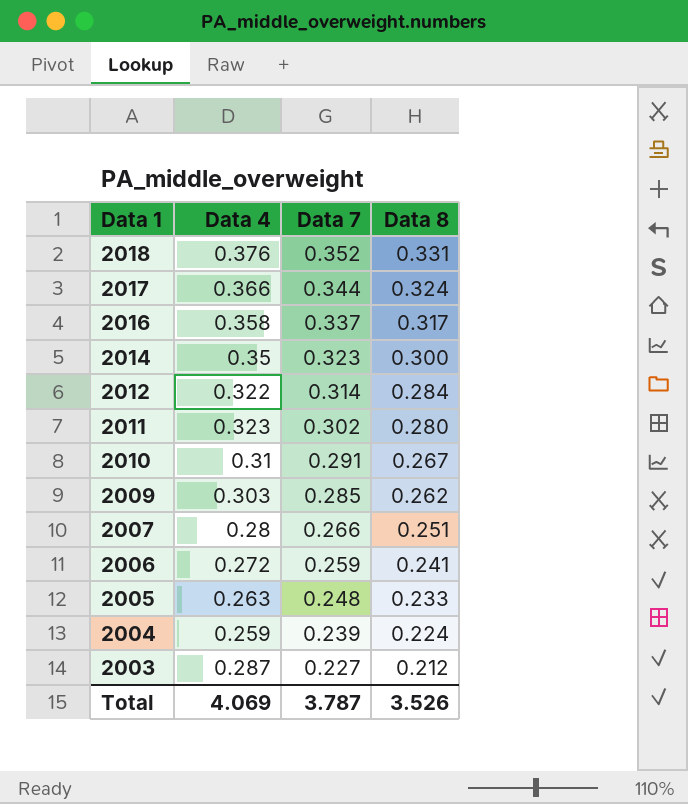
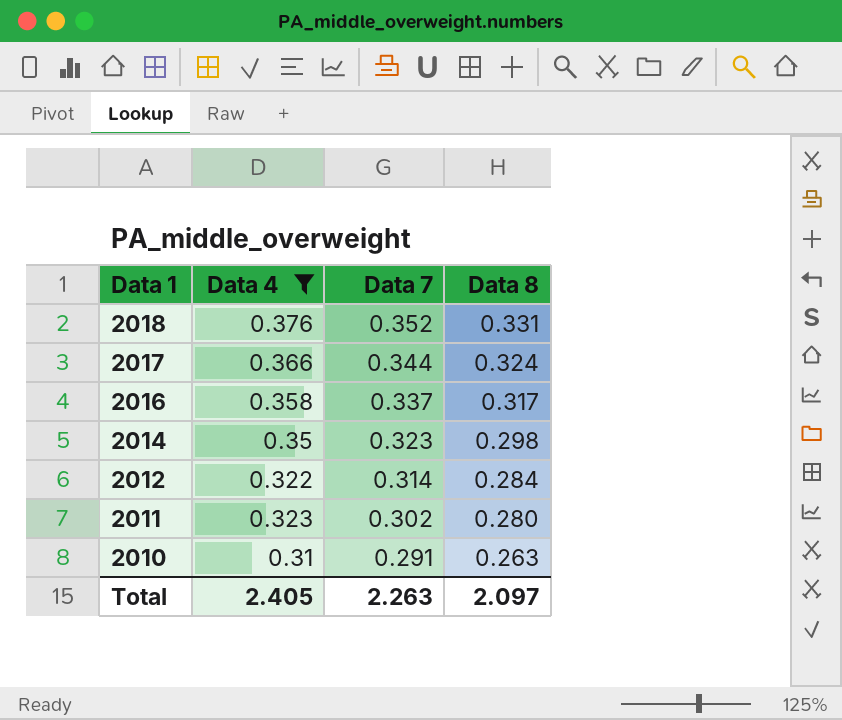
filter: none -> Data 4 >= 0.31
2014 | Data 8: 0.300 -> 0.298
2010 | Data 8: 0.267 -> 0.263
Total | Data 4: 4.069 -> 2.405
Total | Data 7: 3.787 -> 2.263
Total | Data 8: 3.526 -> 2.097

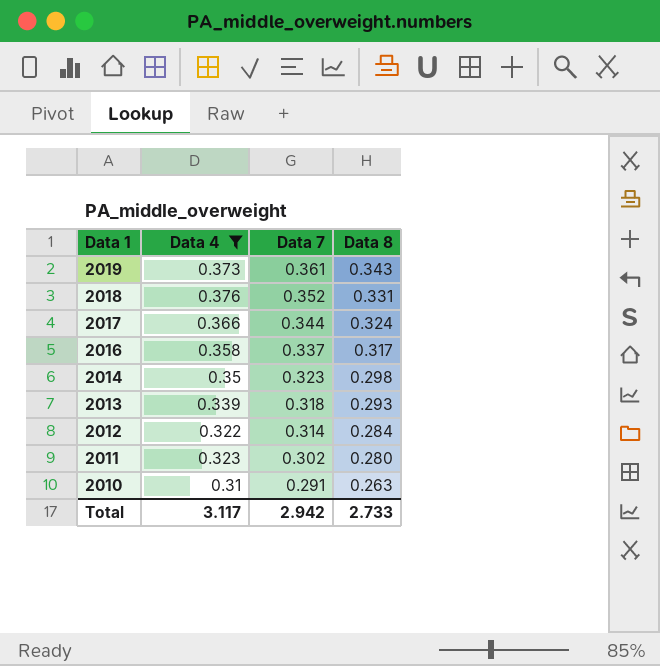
row 2019: none -> 0.373 | 0.361 | 0.343
row 2013: none -> 0.339 | 0.318 | 0.293
Total | Data 4: 2.405 -> 3.117
Total | Data 7: 2.263 -> 2.942
Total | Data 8: 2.097 -> 2.733

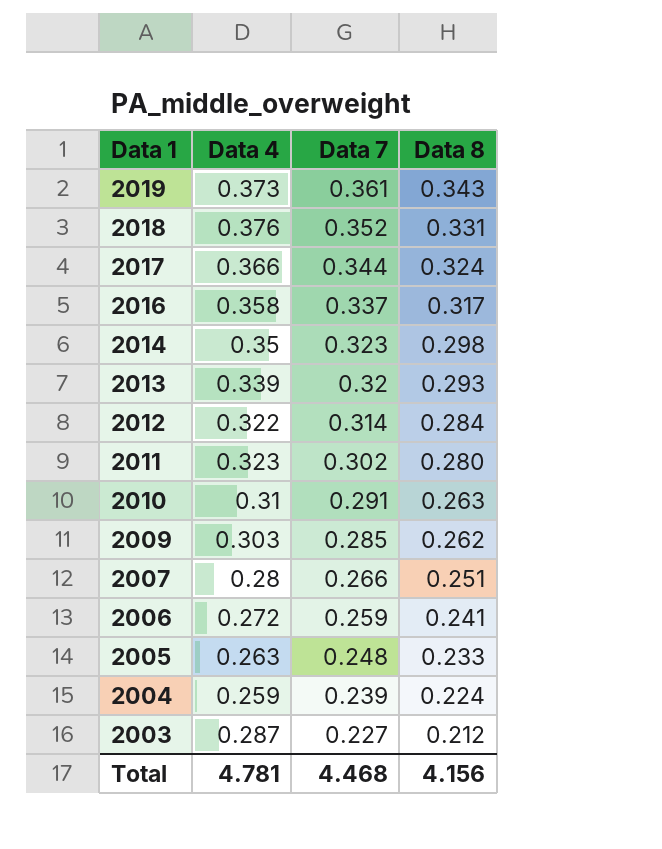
filter: Data 4 >= 0.31 -> none
2013 | Data 7: 0.318 -> 0.32
Total | Data 4: 3.117 -> 4.781
Total | Data 7: 2.942 -> 4.468
Total | Data 8: 2.733 -> 4.156

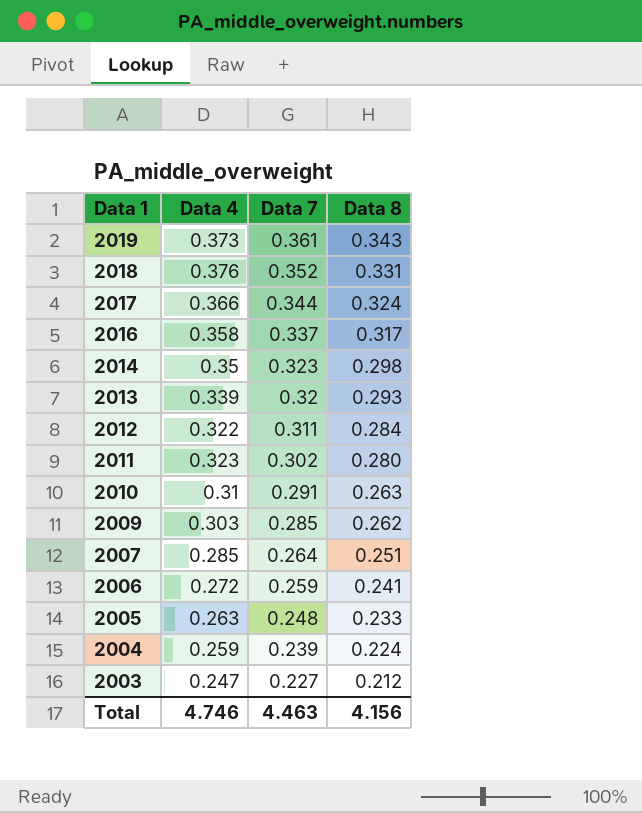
2012 | Data 7: 0.314 -> 0.311
2007 | Data 4: 0.28 -> 0.285
2007 | Data 7: 0.266 -> 0.264
2003 | Data 4: 0.287 -> 0.247
Total | Data 4: 4.781 -> 4.746
Total | Data 7: 4.468 -> 4.463

